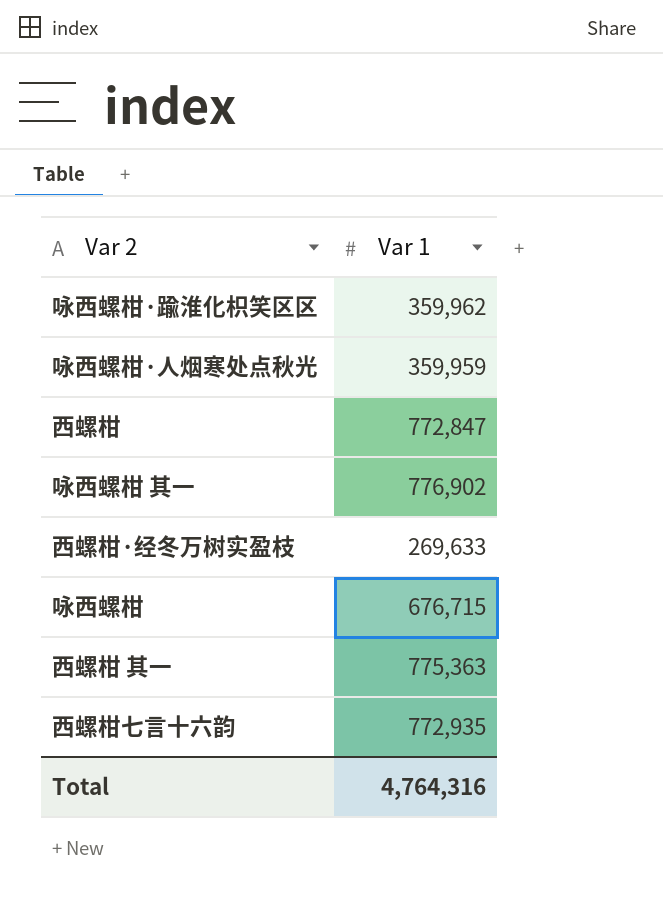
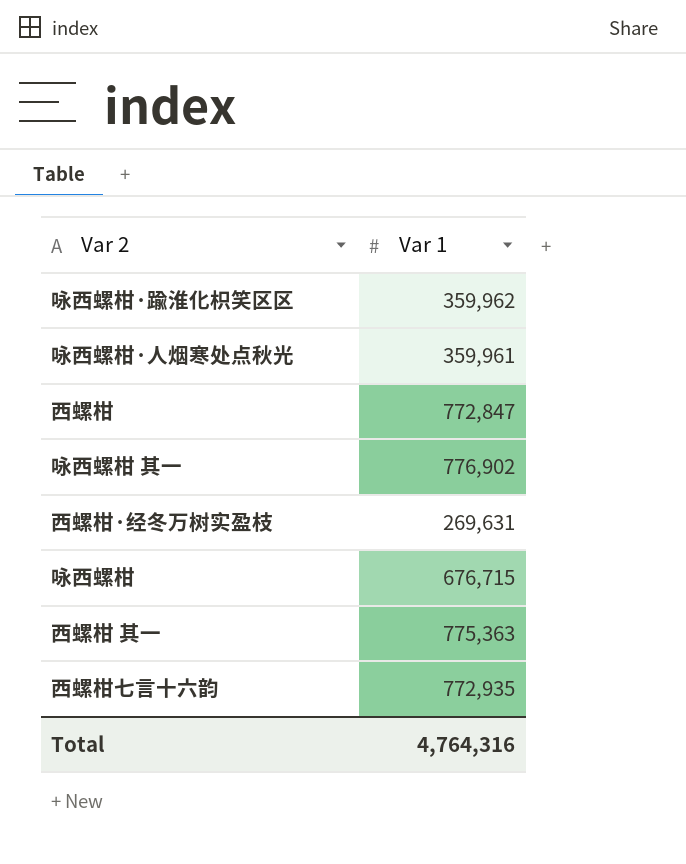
咏西螺柑·人烟寒处点秋光 | Var 1: 359,959 -> 359,961
西螺柑·经冬万树实盈枝 | Var 1: 269,633 -> 269,631

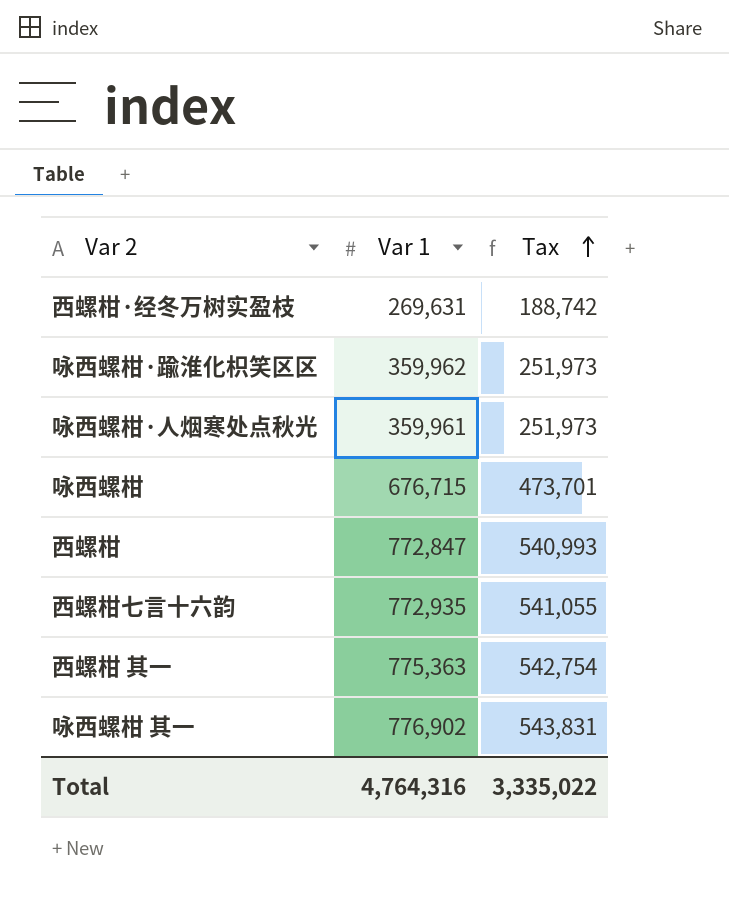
row order: none -> Tax ascending
column Tax | formula: none -> [Var 1] * 0.7

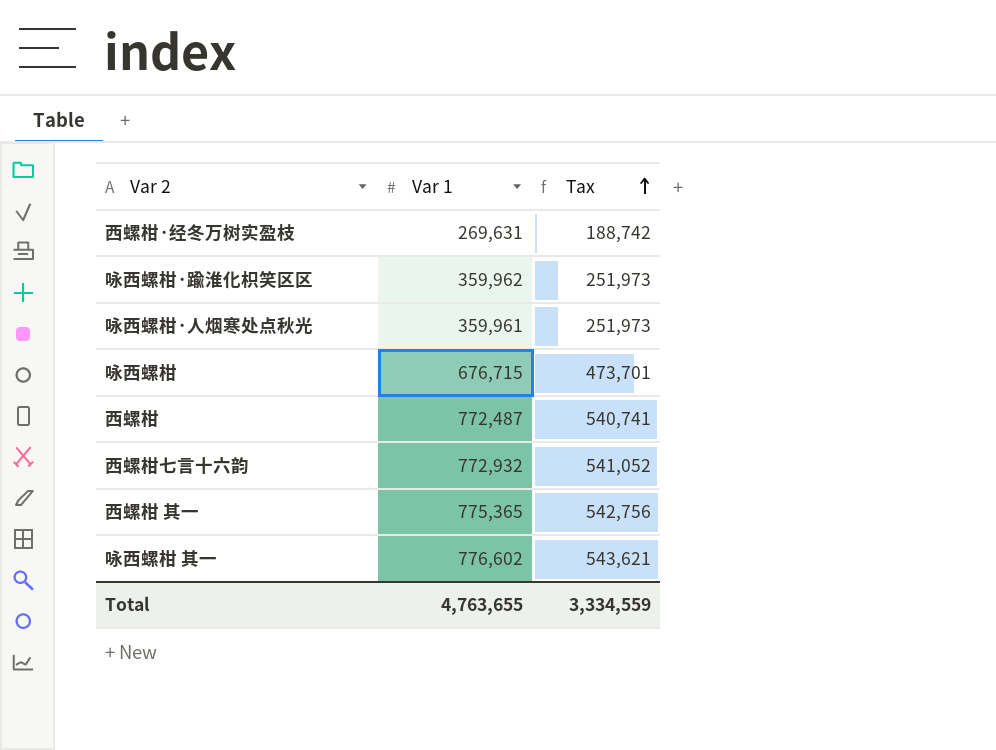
西螺柑 | Var 1: 772,847 -> 772,487
西螺柑 | Tax: 540,993 -> 540,741
西螺柑七言十六韵 | Var 1: 772,935 -> 772,932
西螺柑七言十六韵 | Tax: 541,055 -> 541,052
西螺柑 其一 | Var 1: 775,363 -> 775,365
西螺柑 其一 | Tax: 542,754 -> 542,756
咏西螺柑 其一 | Var 1: 776,902 -> 776,602
咏西螺柑 其一 | Tax: 543,831 -> 543,621
Total | Var 1: 4,764,316 -> 4,763,655
Total | Tax: 3,335,022 -> 3,334,559

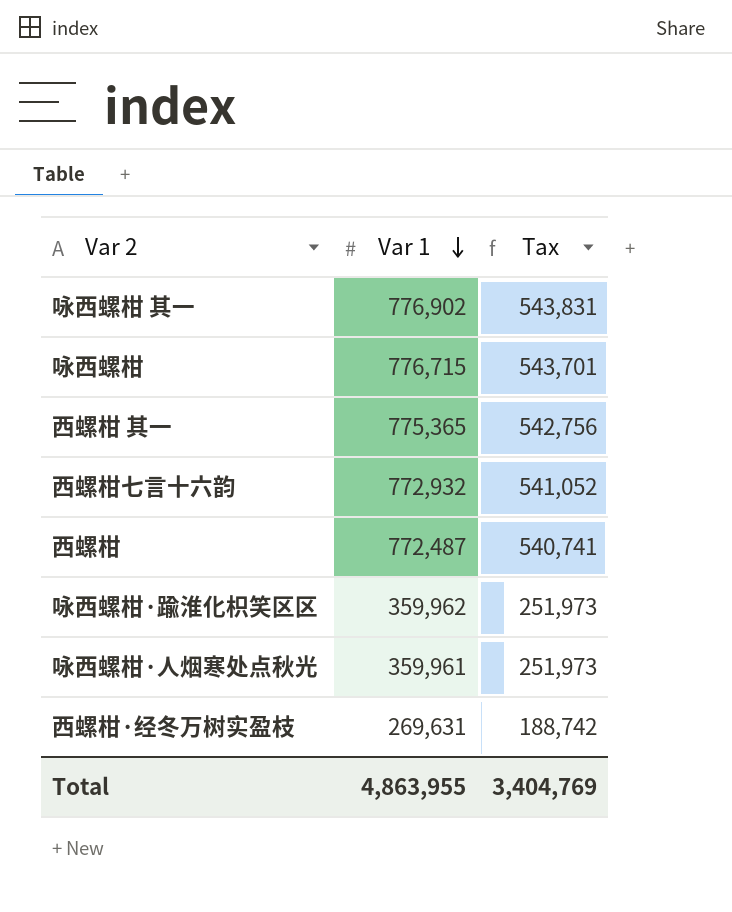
row order: Tax ascending -> Var 1 descending
咏西螺柑 其一 | Var 1: 776,602 -> 776,902
咏西螺柑 其一 | Tax: 543,621 -> 543,831
咏西螺柑 | Var 1: 676,715 -> 776,715
咏西螺柑 | Tax: 473,701 -> 543,701
Total | Var 1: 4,763,655 -> 4,863,955
Total | Tax: 3,334,559 -> 3,404,769

